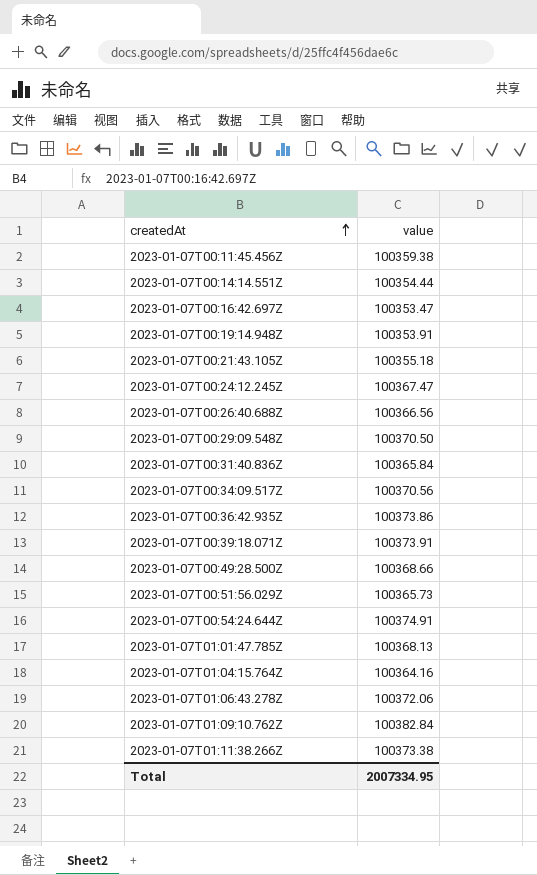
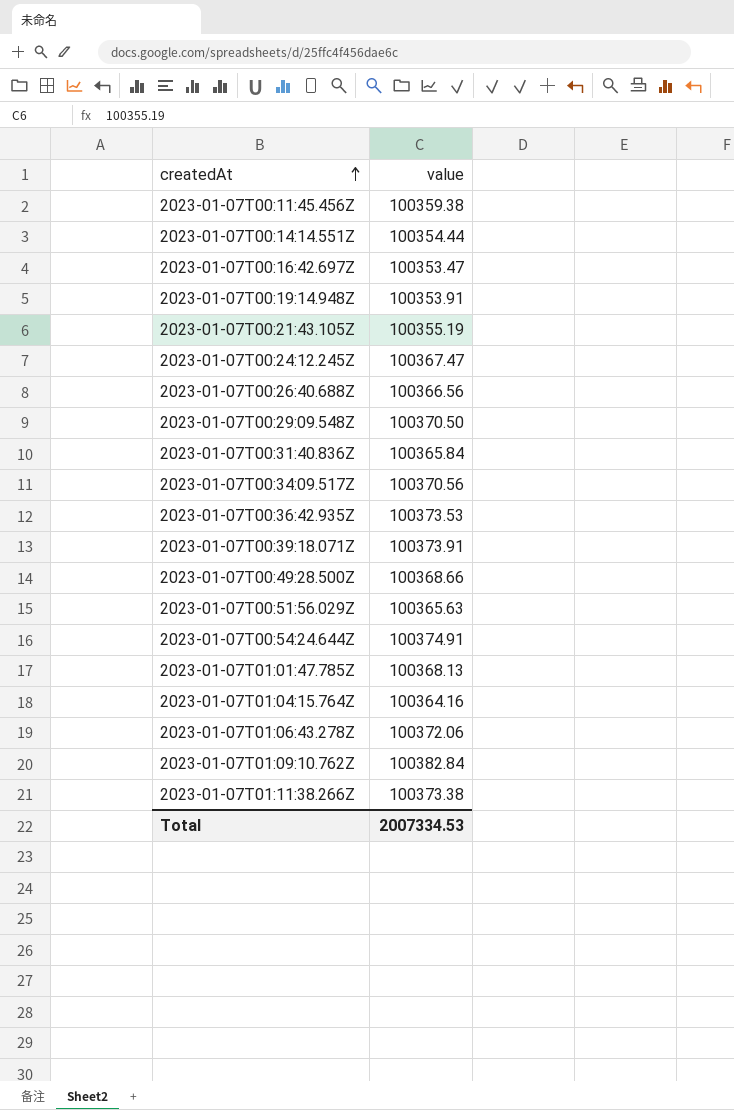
2023-01-07T00:21:43.105Z | value: 100355.18 -> 100355.19
2023-01-07T00:36:42.935Z | value: 100373.86 -> 100373.53
2023-01-07T00:51:56.029Z | value: 100365.73 -> 100365.63
Total | value: 2007334.95 -> 2007334.53

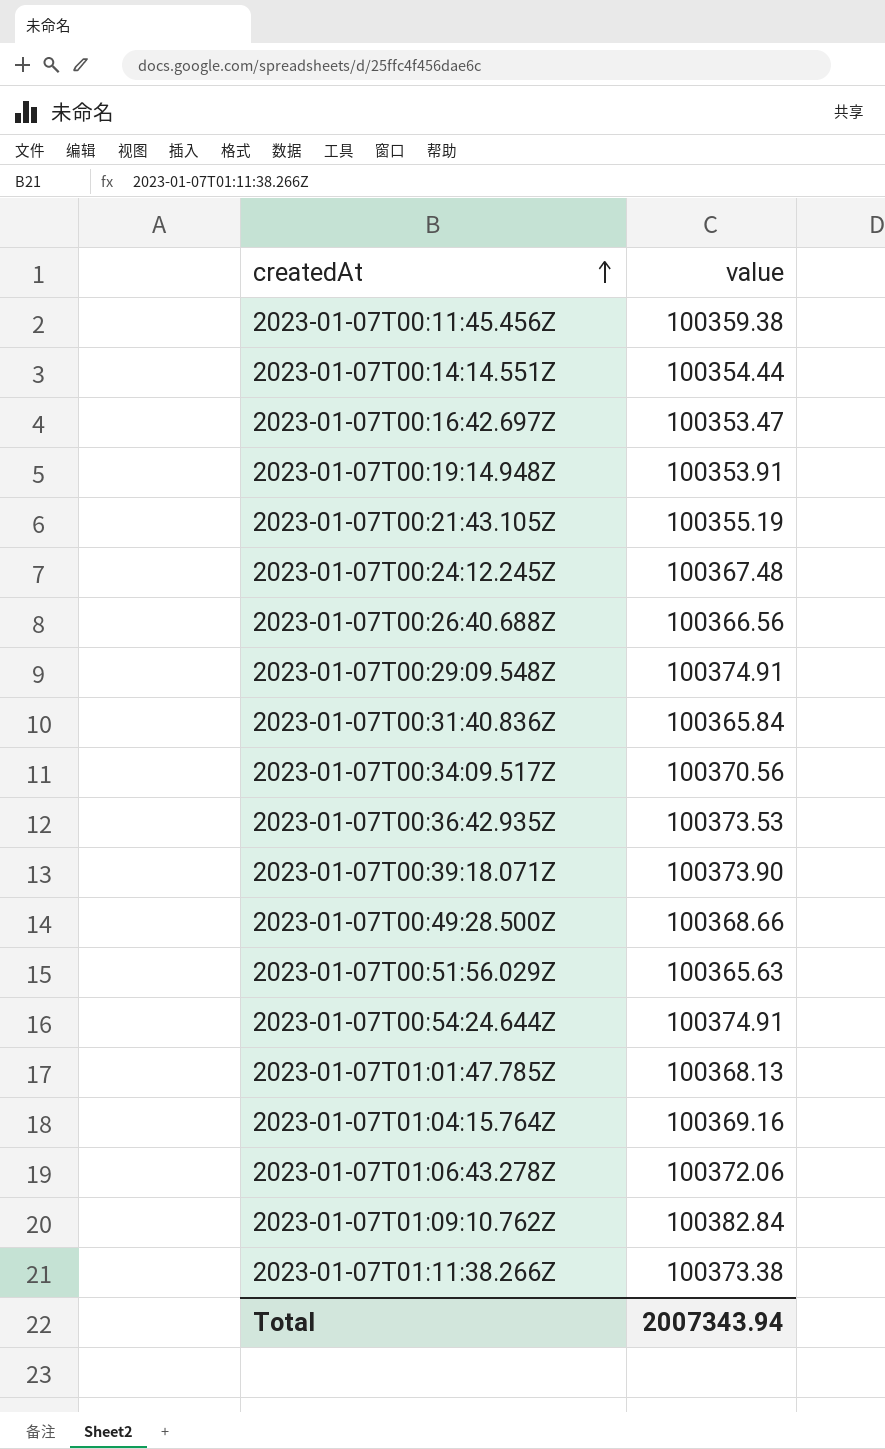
2023-01-07T00:24:12.245Z | value: 100367.47 -> 100367.48
2023-01-07T00:29:09.548Z | value: 100370.50 -> 100374.91
2023-01-07T00:39:18.071Z | value: 100373.91 -> 100373.90
2023-01-07T01:04:15.764Z | value: 100364.16 -> 100369.16
Total | value: 2007334.53 -> 2007343.94

